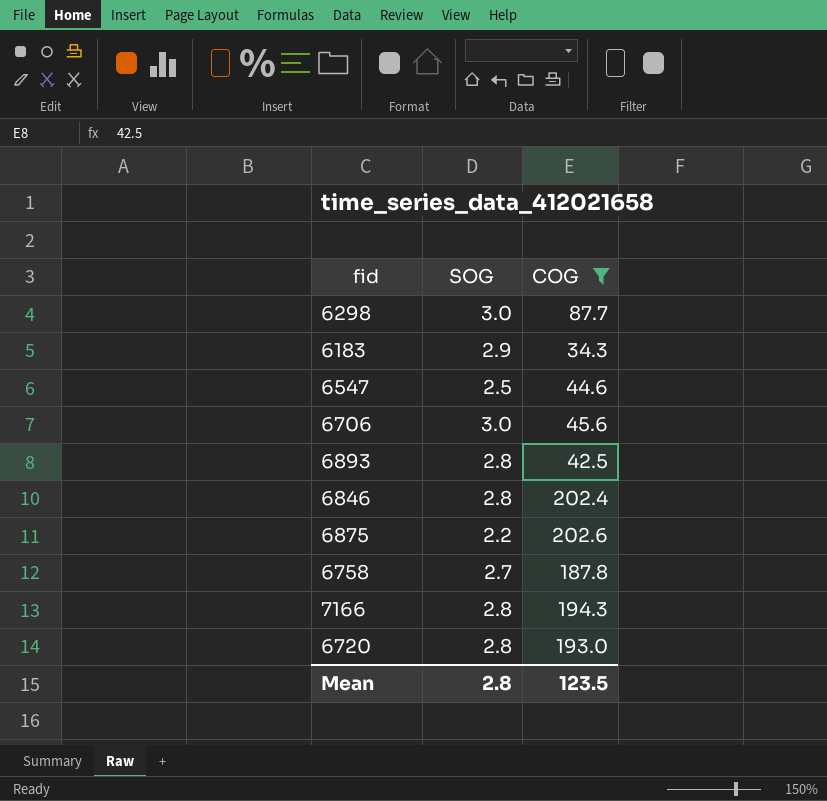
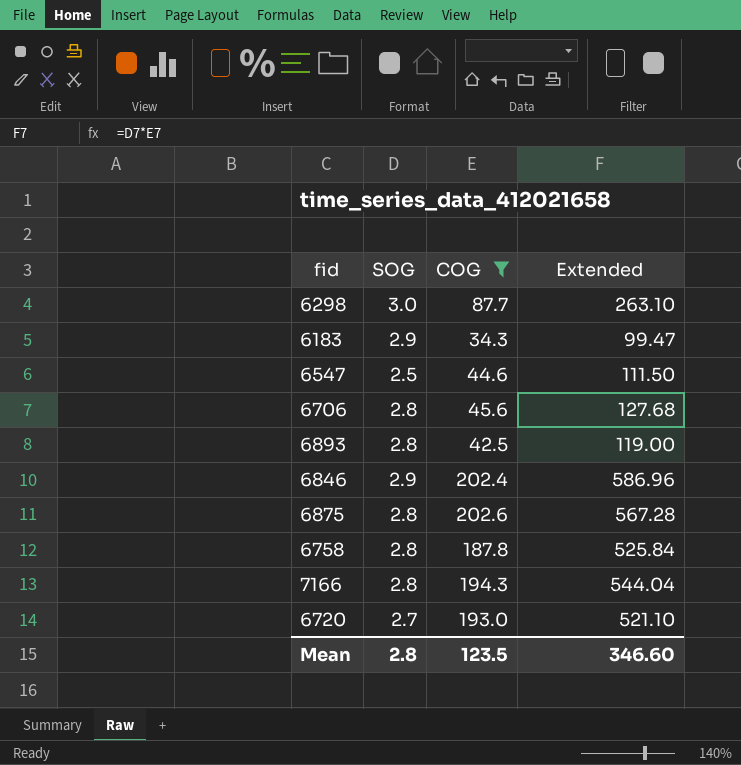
column Extended | formula: none -> [SOG] * [COG]
6706 | SOG: 3.0 -> 2.8
6846 | SOG: 2.8 -> 2.9
6875 | SOG: 2.2 -> 2.8
6758 | SOG: 2.7 -> 2.8
6720 | SOG: 2.8 -> 2.7

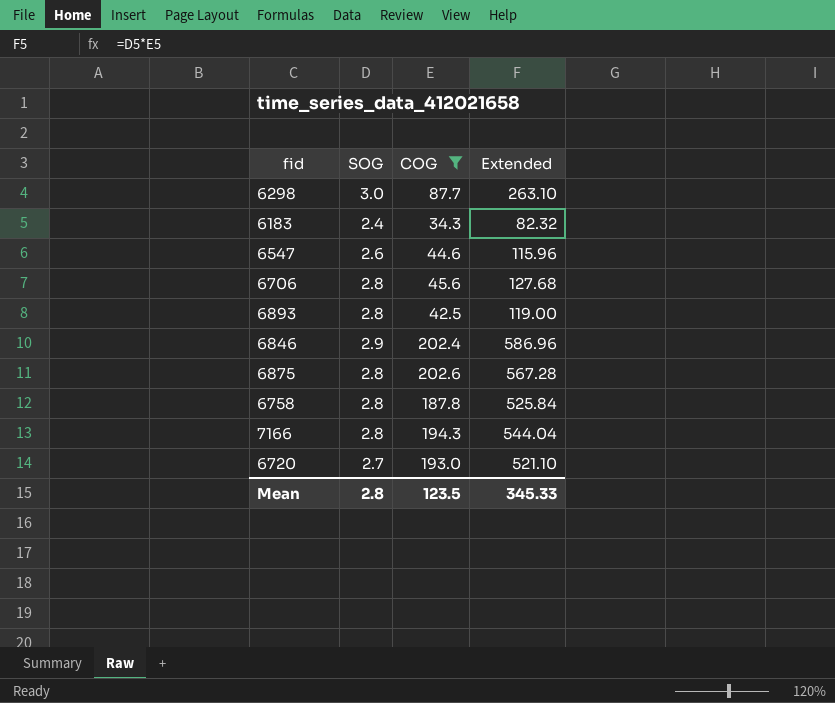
6183 | SOG: 2.9 -> 2.4
6183 | Extended: 99.47 -> 82.32
6547 | SOG: 2.5 -> 2.6
6547 | Extended: 111.50 -> 115.96
Mean | Extended: 346.60 -> 345.33

